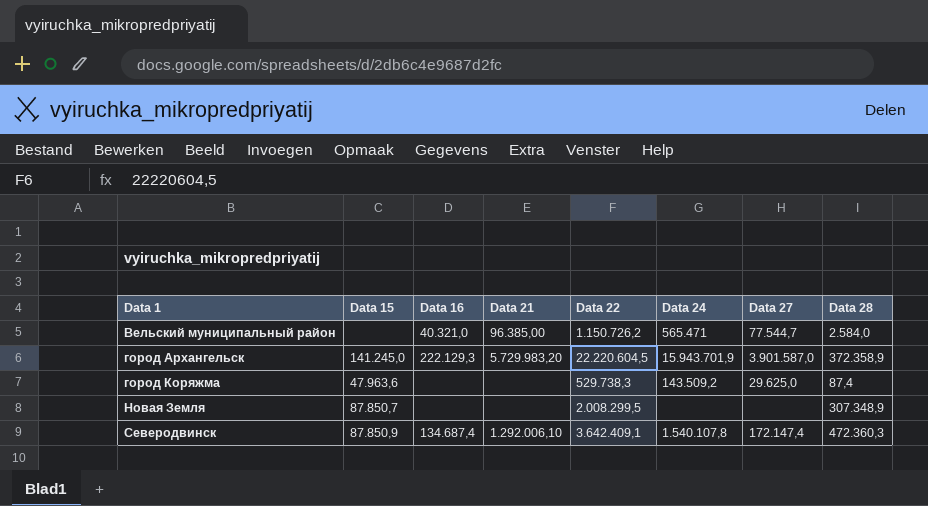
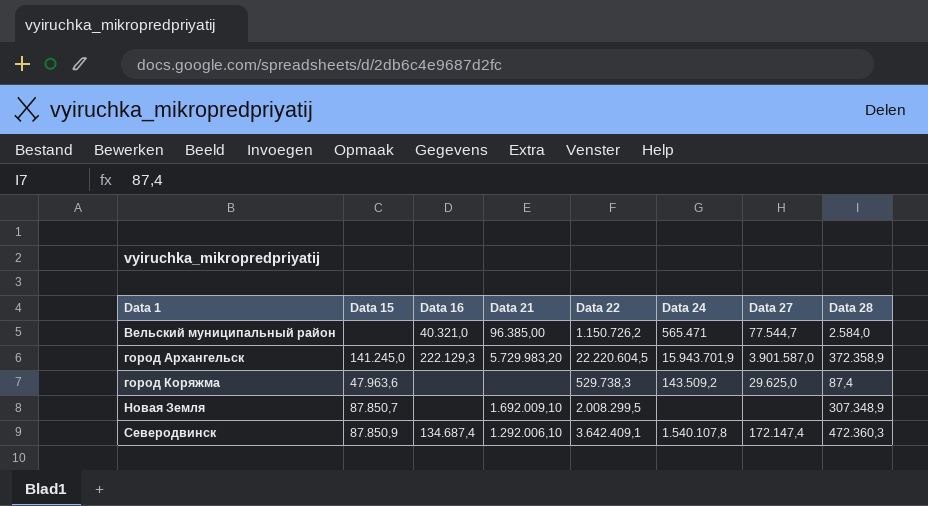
Новая Земля | Data 21: none -> 1.692.009,10

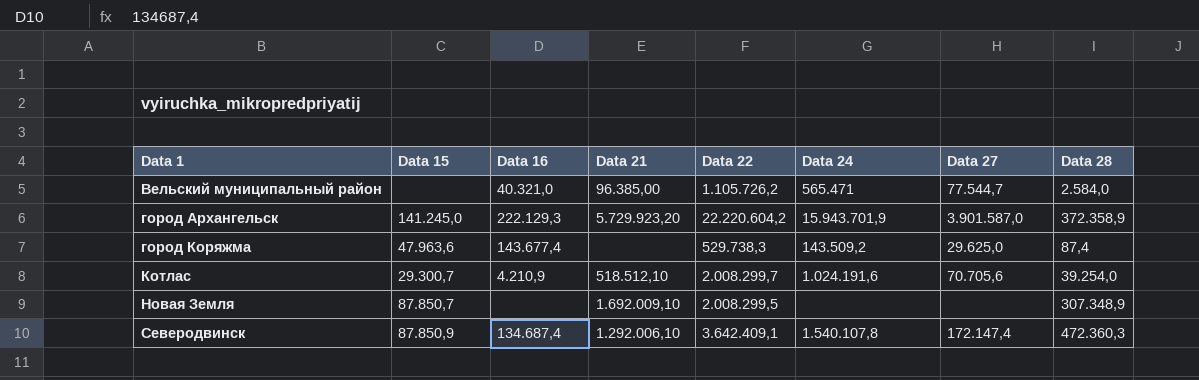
Вельский муниципальный район | Data 22: 1.150.726,2 -> 1.105.726,2
город Архангельск | Data 21: 5.729.983,20 -> 5.729.923,20
город Архангельск | Data 22: 22.220.604,5 -> 22.220.604,2
город Коряжма | Data 16: none -> 143.677,4
row Котлас: none -> 29.300,7 | 4.210,9 | 518.512,10 | 2.008.299,7 | 1.024.191,6 | 70.705,6 | 39.254,0

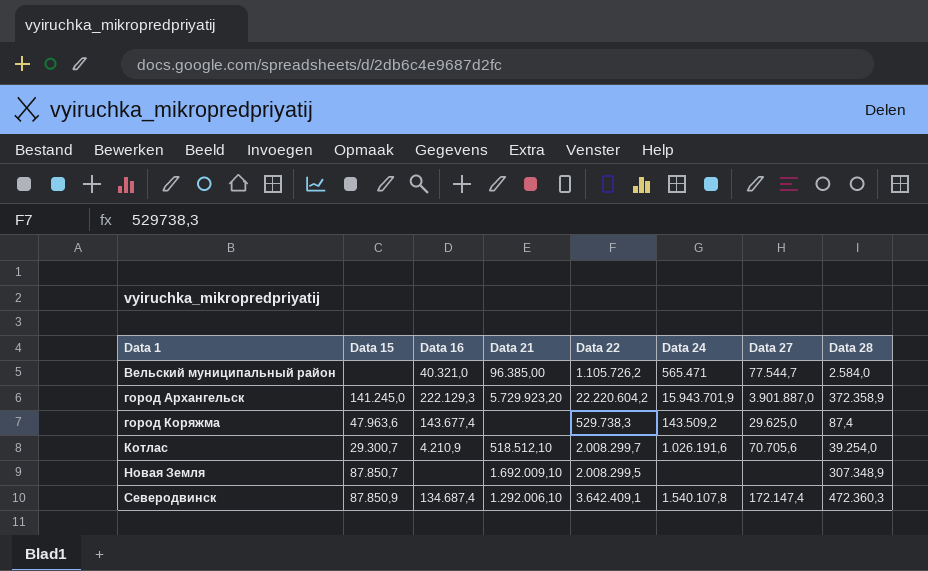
город Архангельск | Data 27: 3.901.587,0 -> 3.901.887,0
Котлас | Data 24: 1.024.191,6 -> 1.026.191,6

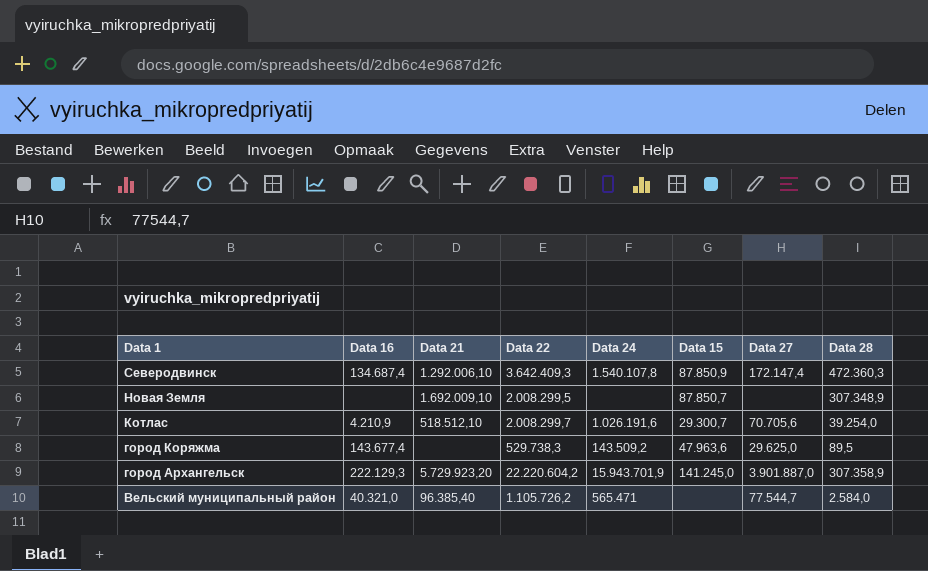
row order: Data 1 ascending -> Data 1 descending
column Data 15 | position: 2 -> 6
Северодвинск | Data 22: 3.642.409,1 -> 3.642.409,3
город Коряжма | Data 28: 87,4 -> 89,5
город Архангельск | Data 28: 372.358,9 -> 307.358,9
Вельский муниципальный район | Data 21: 96.385,00 -> 96.385,40

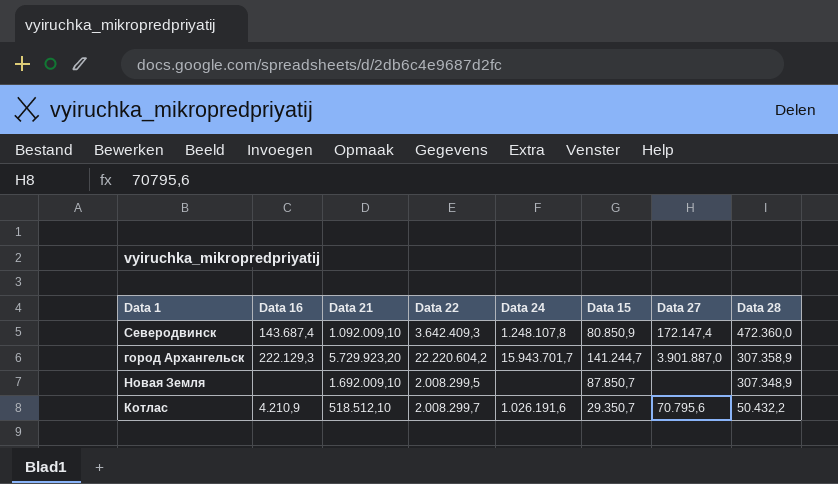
row order: Data 1 descending -> Data 28 descending
row город Коряжма: 143.677,4 | none | 529.738,3 | 143.509,2 | 47.963,6 | 29.625,0 | 89,5 -> none
row Вельский муниципальный район: 40.321,0 | 96.385,40 | 1.105.726,2 | 565.471 | none | 77.544,7 | 2.584,0 -> none
Северодвинск | Data 16: 134.687,4 -> 143.687,4
Северодвинск | Data 21: 1.292.006,10 -> 1.092.009,10
Северодвинск | Data 24: 1.540.107,8 -> 1.248.107,8
Северодвинск | Data 15: 87.850,9 -> 80.850,9
Северодвинск | Data 28: 472.360,3 -> 472.360,0
город Архангельск | Data 24: 15.943.701,9 -> 15.943.701,7
город Архангельск | Data 15: 141.245,0 -> 141.244,7
Котлас | Data 15: 29.300,7 -> 29.350,7
Котлас | Data 27: 70.705,6 -> 70.795,6
Котлас | Data 28: 39.254,0 -> 50.432,2

